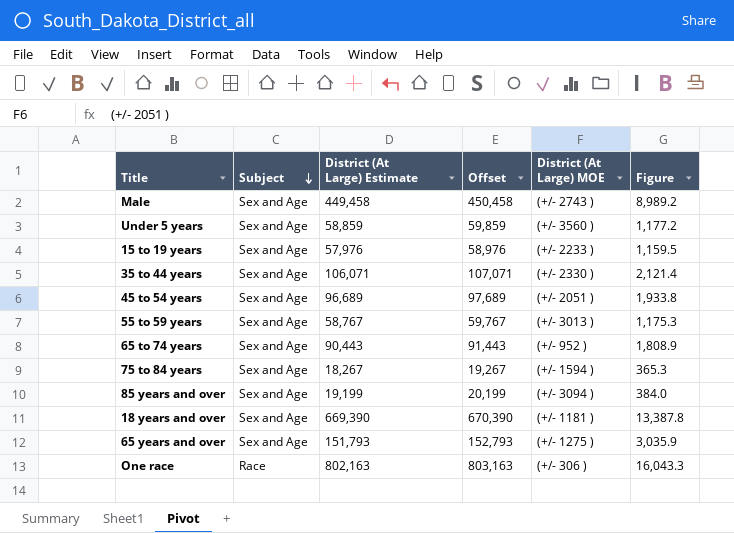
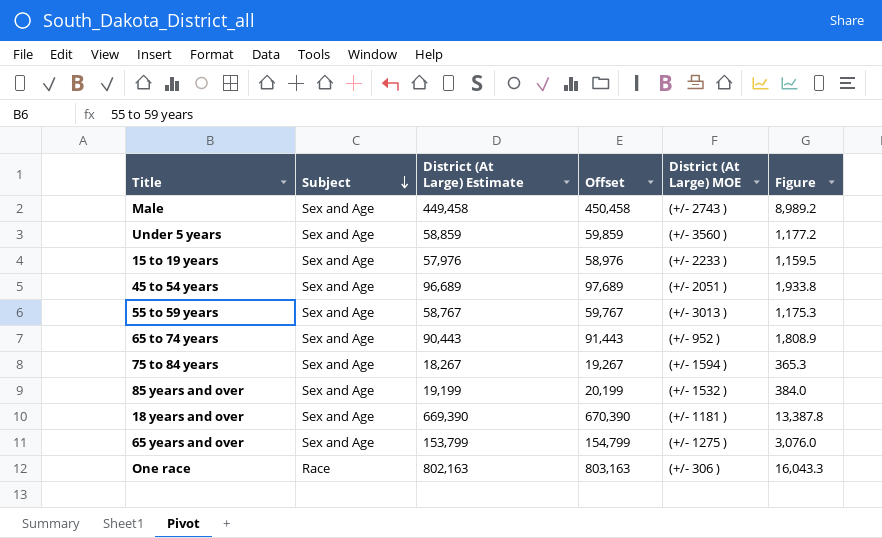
row 35 to 44 years: Sex and Age | 106,071 | 107,071 | (+/- 2330 ) | 2,121.4 -> none
85 years and over | District (At Large) MOE: (+/- 3094 ) -> (+/- 1532 )
65 years and over | District (At Large) Estimate: 151,793 -> 153,799
65 years and over | Offset: 152,793 -> 154,799
65 years and over | Figure: 3,035.9 -> 3,076.0

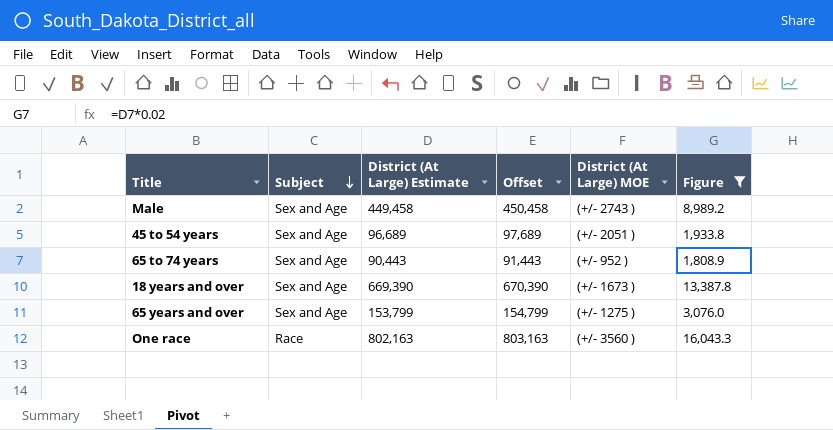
filter: none -> Figure >= 1,808.9
18 years and over | District (At Large) MOE: (+/- 1181 ) -> (+/- 1673 )
One race | District (At Large) MOE: (+/- 306 ) -> (+/- 3560 )

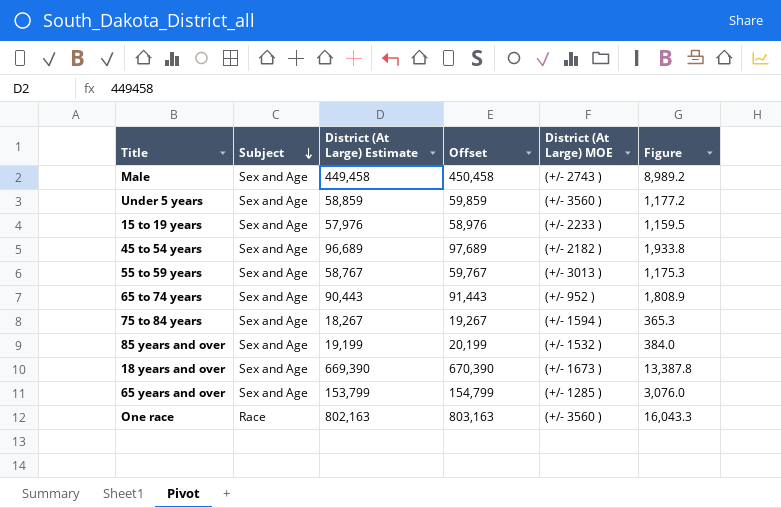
filter: Figure >= 1,808.9 -> none
45 to 54 years | District (At Large) MOE: (+/- 2051 ) -> (+/- 2182 )
65 years and over | District (At Large) MOE: (+/- 1275 ) -> (+/- 1285 )

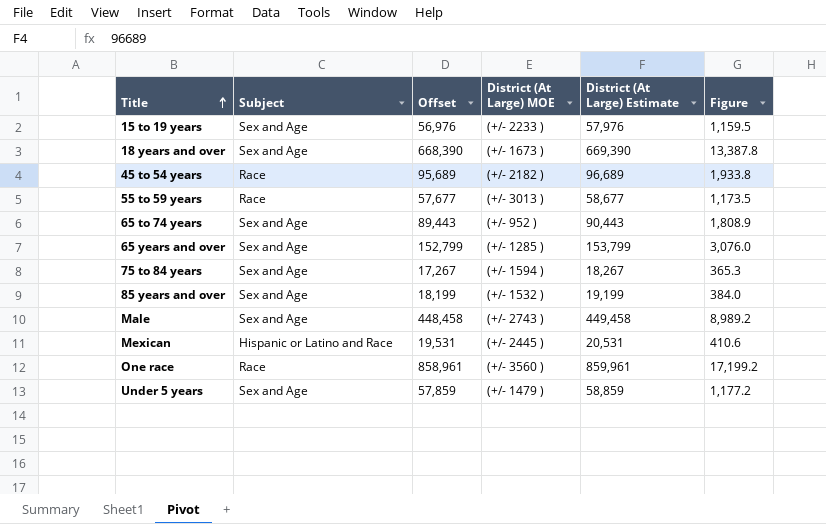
row order: Subject descending -> Title ascending
column Offset | formula: [District (At Large) Estimate] + 1000 -> [District (At Large) Estimate] - 1000
column District (At Large) Estimate | position: 3 -> 5
45 to 54 years | Subject: Sex and Age -> Race
55 to 59 years | Subject: Sex and Age -> Race
55 to 59 years | District (At Large) Estimate: 58,767 -> 58,677
55 to 59 years | Figure: 1,175.3 -> 1,173.5
row Mexican: none -> Hispanic or Latino and Race | 19,531 | (+/- 2445 ) | 20,531 | 410.6
One race | District (At Large) Estimate: 802,163 -> 859,961
One race | Figure: 16,043.3 -> 17,199.2
Under 5 years | District (At Large) MOE: (+/- 3560 ) -> (+/- 1479 )

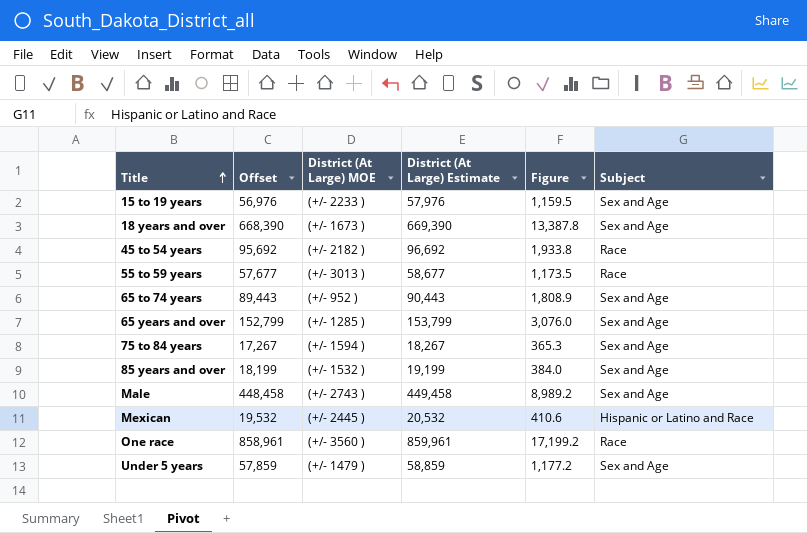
column Subject | position: 2 -> 6
45 to 54 years | Offset: 95,689 -> 95,692
45 to 54 years | District (At Large) Estimate: 96,689 -> 96,692
Mexican | Offset: 19,531 -> 19,532
Mexican | District (At Large) Estimate: 20,531 -> 20,532

